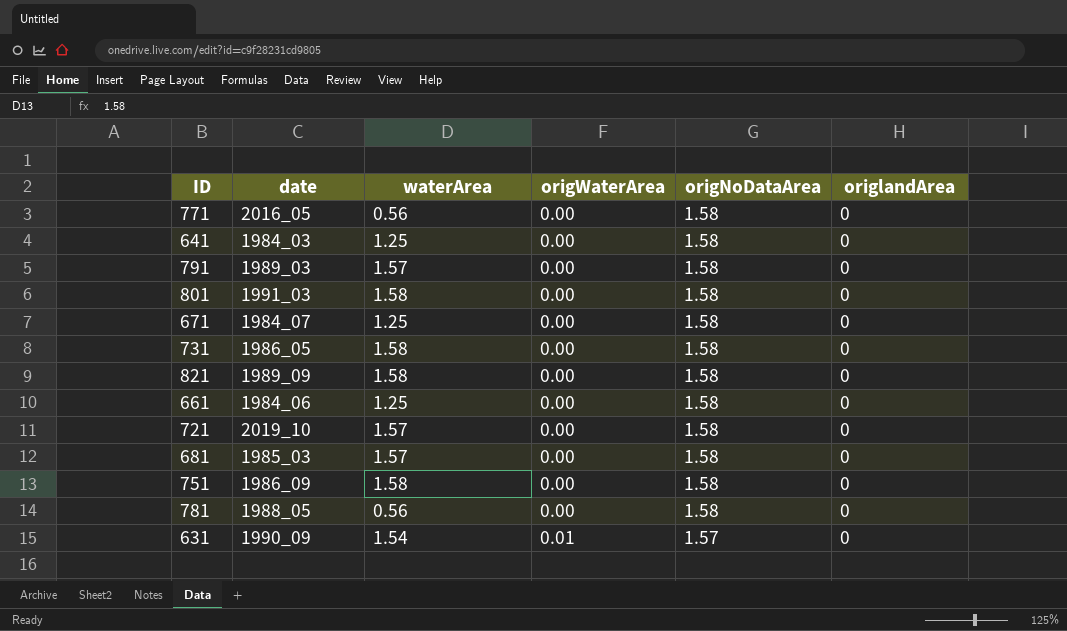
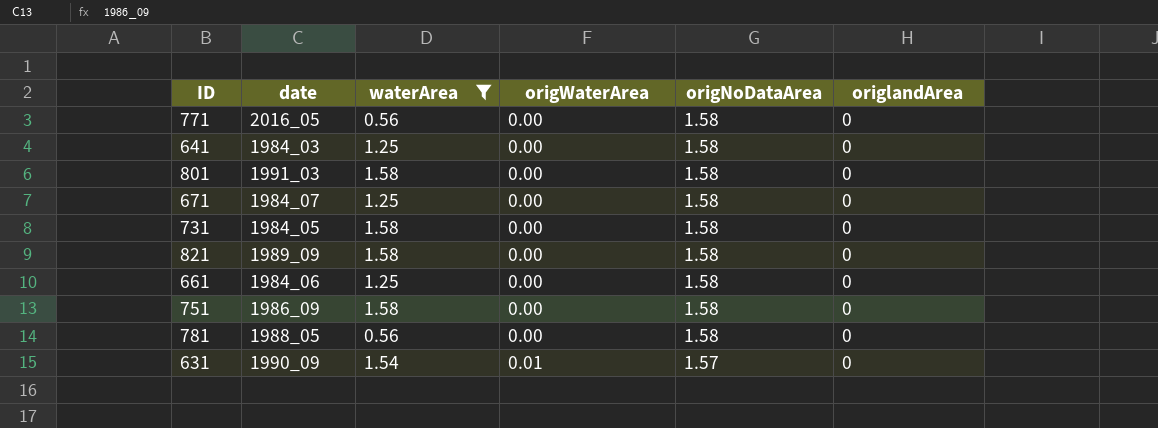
filter: none -> waterArea != 1.57
731 | date: 1986_05 -> 1984_05

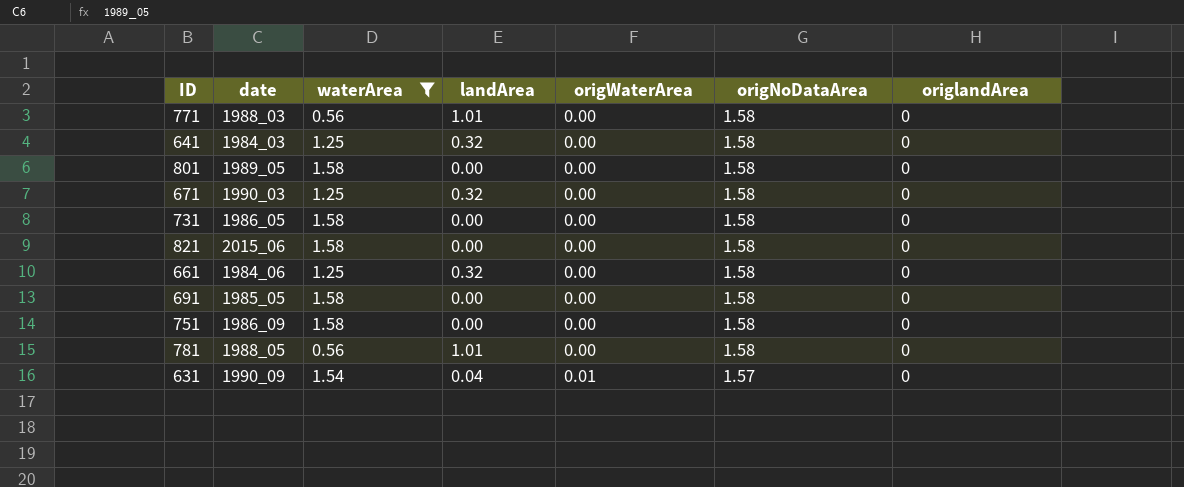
column landArea | position: none -> 4
771 | date: 2016_05 -> 1988_03
801 | date: 1991_03 -> 1989_05
671 | date: 1984_07 -> 1990_03
731 | date: 1984_05 -> 1986_05
821 | date: 1989_09 -> 2015_06
row 691: none -> 1985_05 | 1.58 | 0.00 | 0.00 | 1.58 | 0

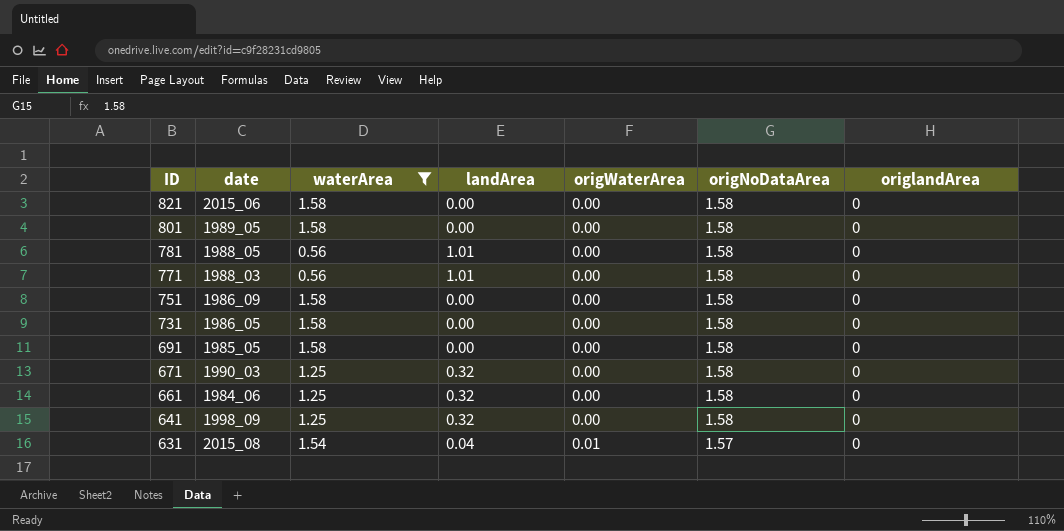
row order: origWaterArea ascending -> ID descending
641 | date: 1984_03 -> 1998_09
631 | date: 1990_09 -> 2015_08

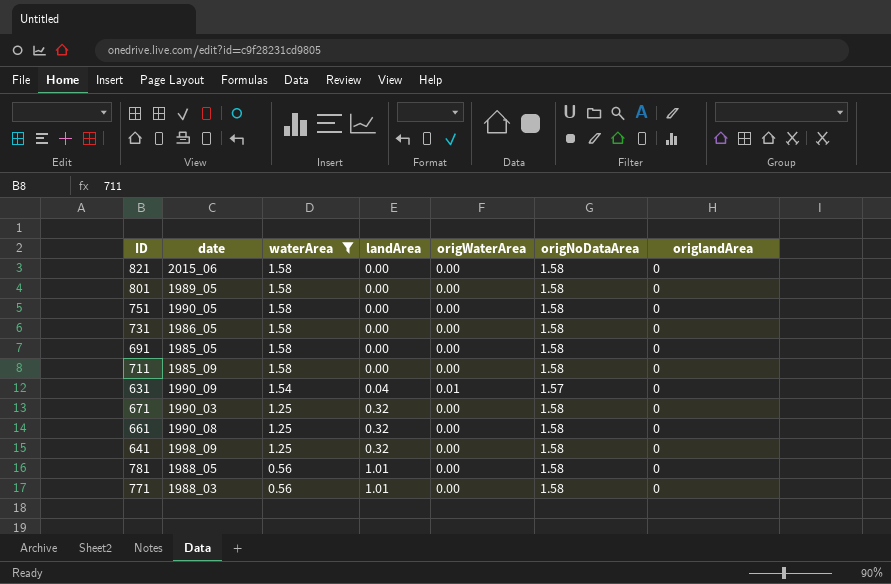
row order: ID descending -> waterArea descending
751 | date: 1986_09 -> 1990_05
row 711: none -> 1985_09 | 1.58 | 0.00 | 0.00 | 1.58 | 0
631 | date: 2015_08 -> 1990_09
661 | date: 1984_06 -> 1990_08

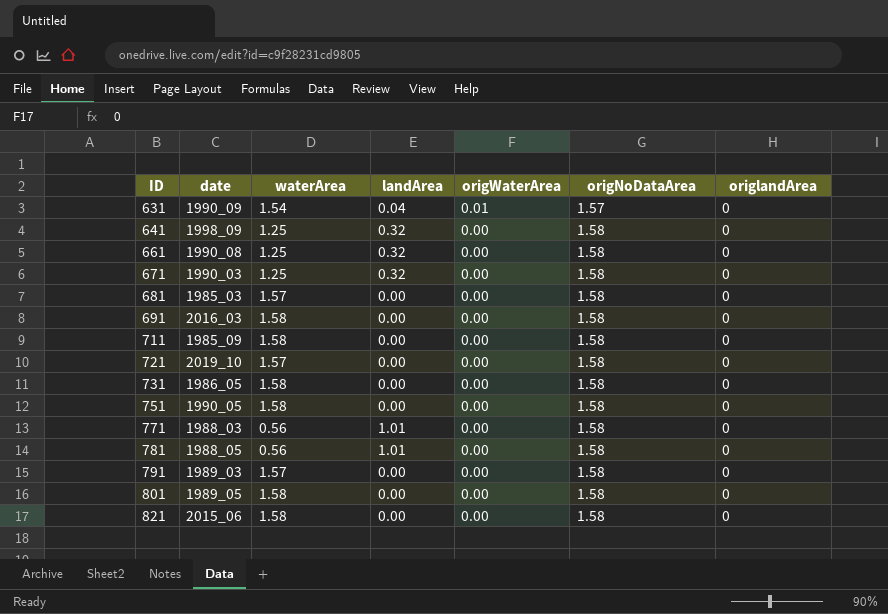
filter: waterArea != 1.57 -> none
row order: waterArea descending -> ID ascending
691 | date: 1985_05 -> 2016_03

